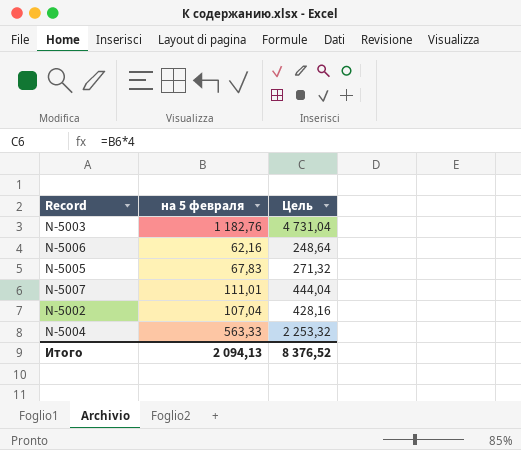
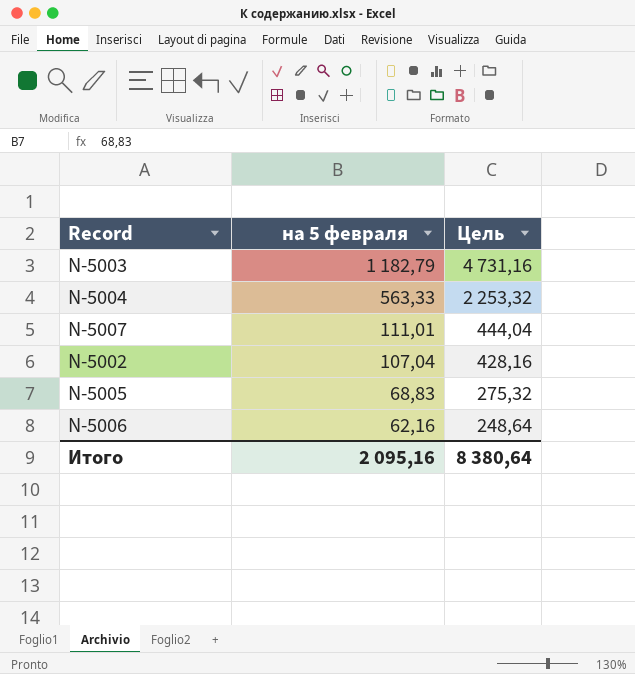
row order: none -> на 5 февраля descending
N-5003 | на 5 февраля: 1 182,76 -> 1 182,79
N-5003 | Цель: 4 731,04 -> 4 731,16
N-5005 | на 5 февраля: 67,83 -> 68,83
N-5005 | Цель: 271,32 -> 275,32
Итого | на 5 февраля: 2 094,13 -> 2 095,16
Итого | Цель: 8 376,52 -> 8 380,64

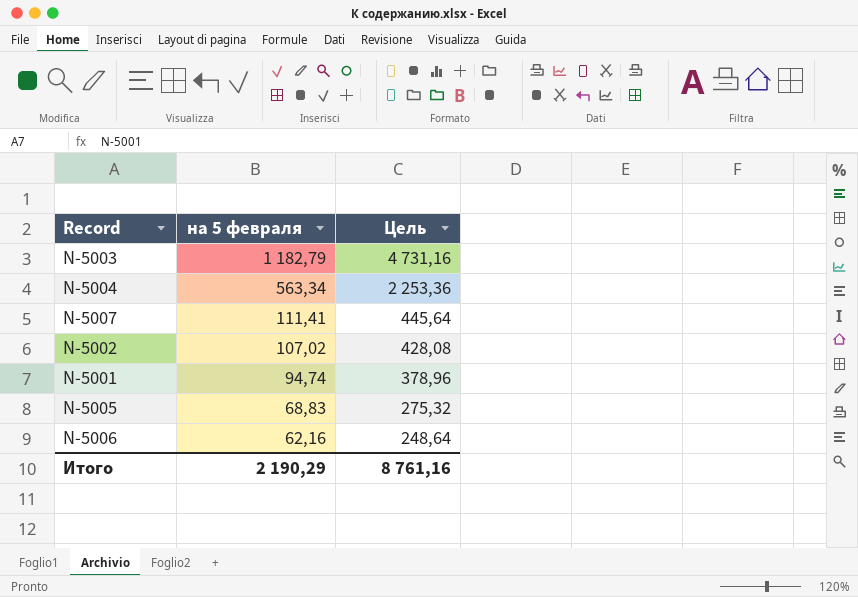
N-5004 | на 5 февраля: 563,33 -> 563,34
N-5004 | Цель: 2 253,32 -> 2 253,36
N-5007 | на 5 февраля: 111,01 -> 111,41
N-5007 | Цель: 444,04 -> 445,64
N-5002 | на 5 февраля: 107,04 -> 107,02
N-5002 | Цель: 428,16 -> 428,08
row N-5001: none -> 94,74 | 378,96
Итого | на 5 февраля: 2 095,16 -> 2 190,29
Итого | Цель: 8 380,64 -> 8 761,16

